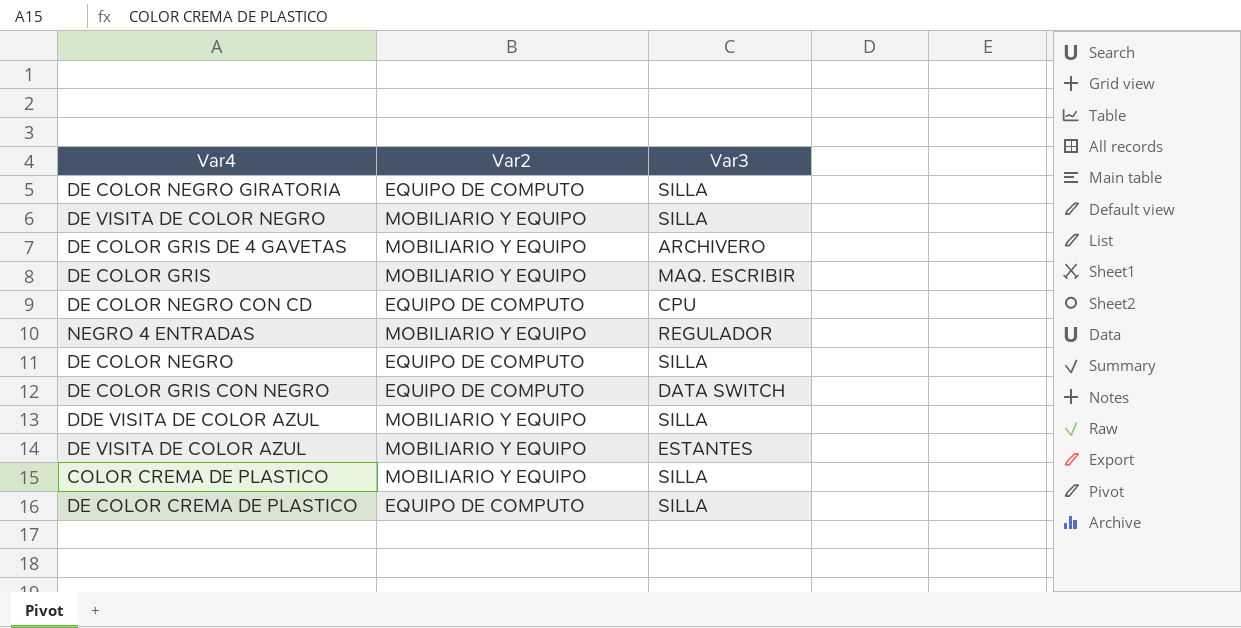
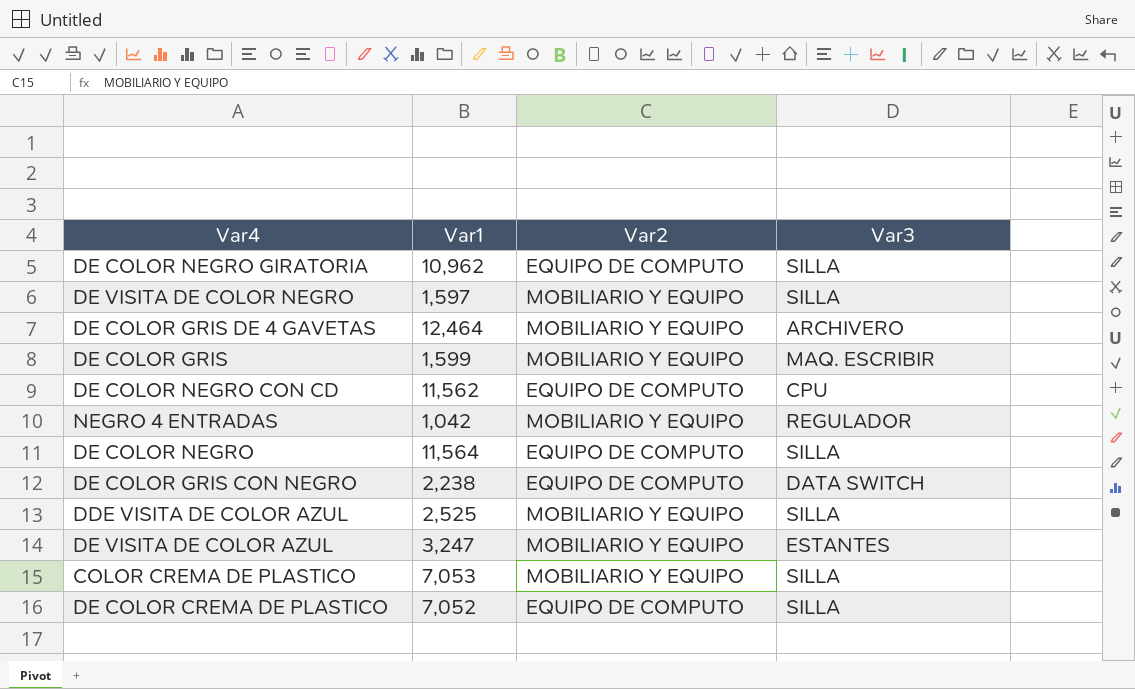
column Var1 | position: none -> 2

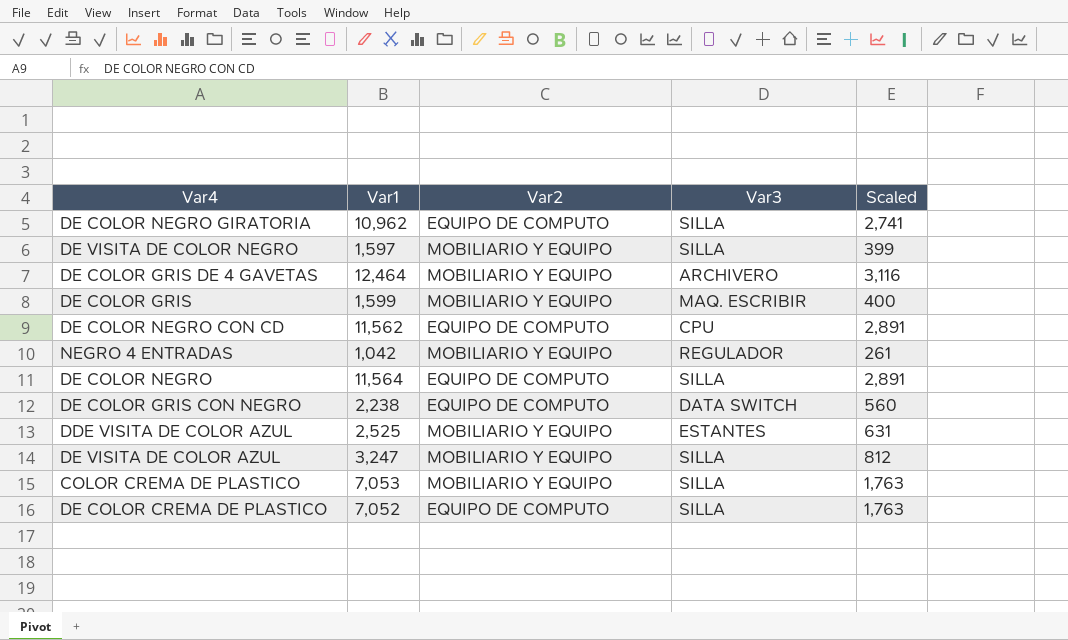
column Scaled | formula: none -> [Var1] * 0.25
DDE VISITA DE COLOR AZUL | Var3: SILLA -> ESTANTES
DE VISITA DE COLOR AZUL | Var3: ESTANTES -> SILLA

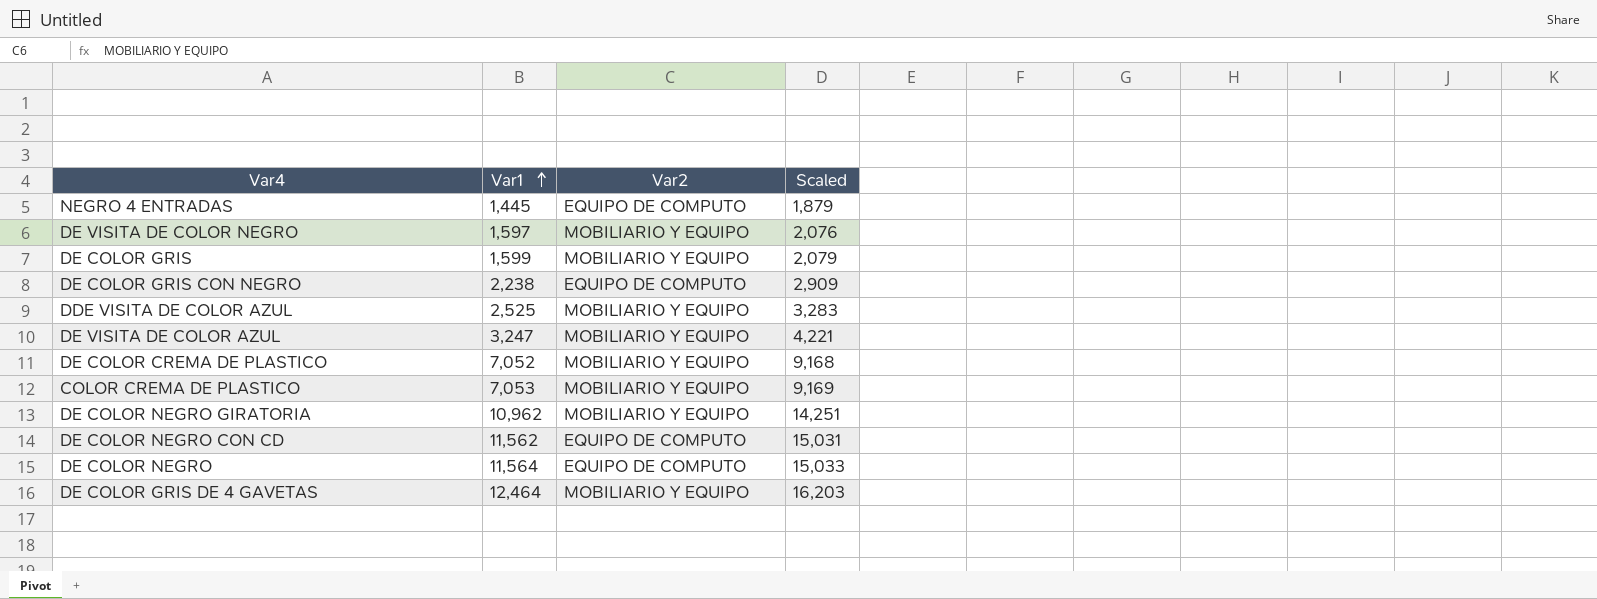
row order: none -> Var1 ascending
column Var3 | position: 4 -> none
column Scaled | formula: [Var1] * 0.25 -> [Var1] * 1.3
NEGRO 4 ENTRADAS | Var1: 1,042 -> 1,445
NEGRO 4 ENTRADAS | Var2: MOBILIARIO Y EQUIPO -> EQUIPO DE COMPUTO
DE COLOR CREMA DE PLASTICO | Var2: EQUIPO DE COMPUTO -> MOBILIARIO Y EQUIPO
DE COLOR NEGRO GIRATORIA | Var2: EQUIPO DE COMPUTO -> MOBILIARIO Y EQUIPO

